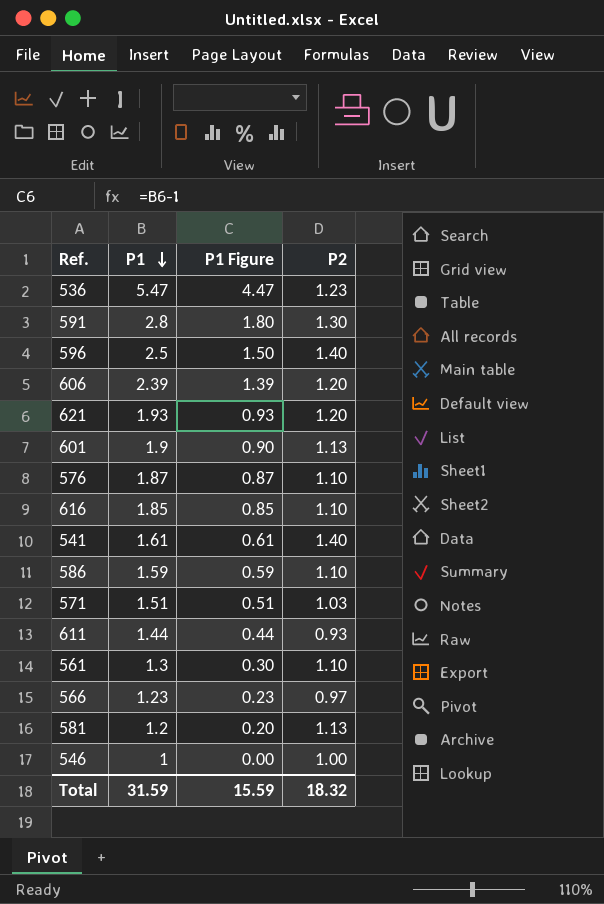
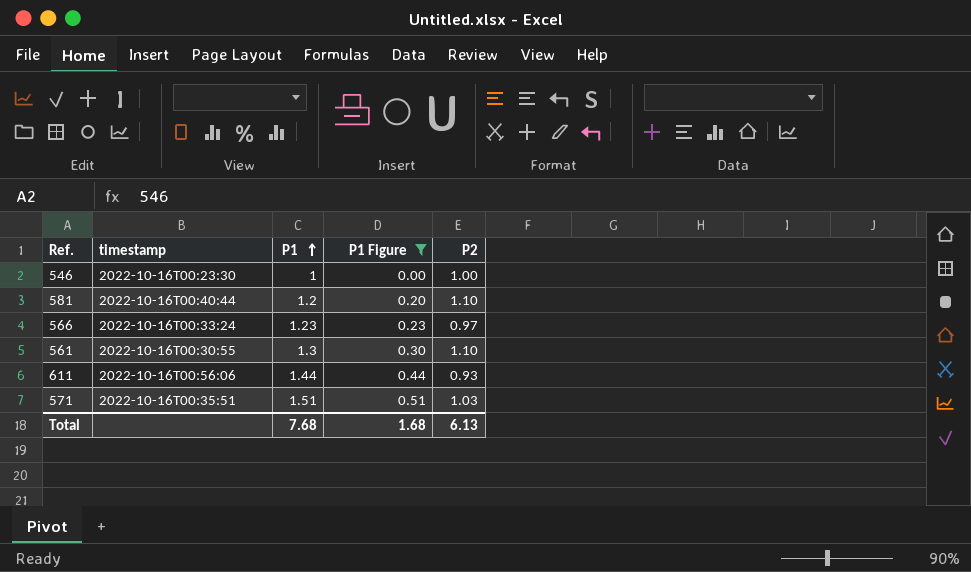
filter: none -> P1 Figure <= 0.51
row order: P1 descending -> P1 ascending
column timestamp | position: none -> 2
581 | P2: 1.13 -> 1.10
Total | P1: 31.59 -> 7.68
Total | P1 Figure: 15.59 -> 1.68
Total | P2: 18.32 -> 6.13

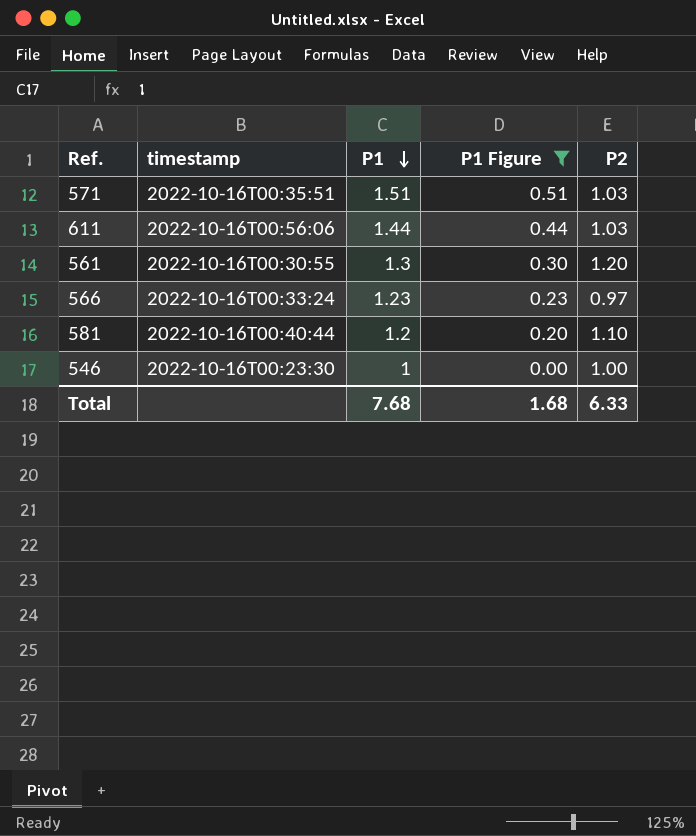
row order: P1 ascending -> P1 descending
611 | P2: 0.93 -> 1.03
561 | P2: 1.10 -> 1.20
Total | P2: 6.13 -> 6.33

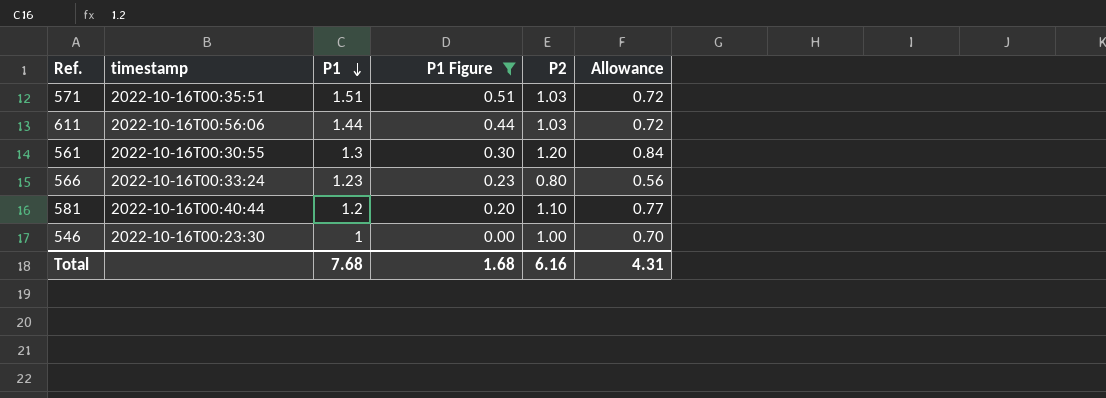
column Allowance | formula: none -> [P2] * 0.7
566 | P2: 0.97 -> 0.80
Total | P2: 6.33 -> 6.16

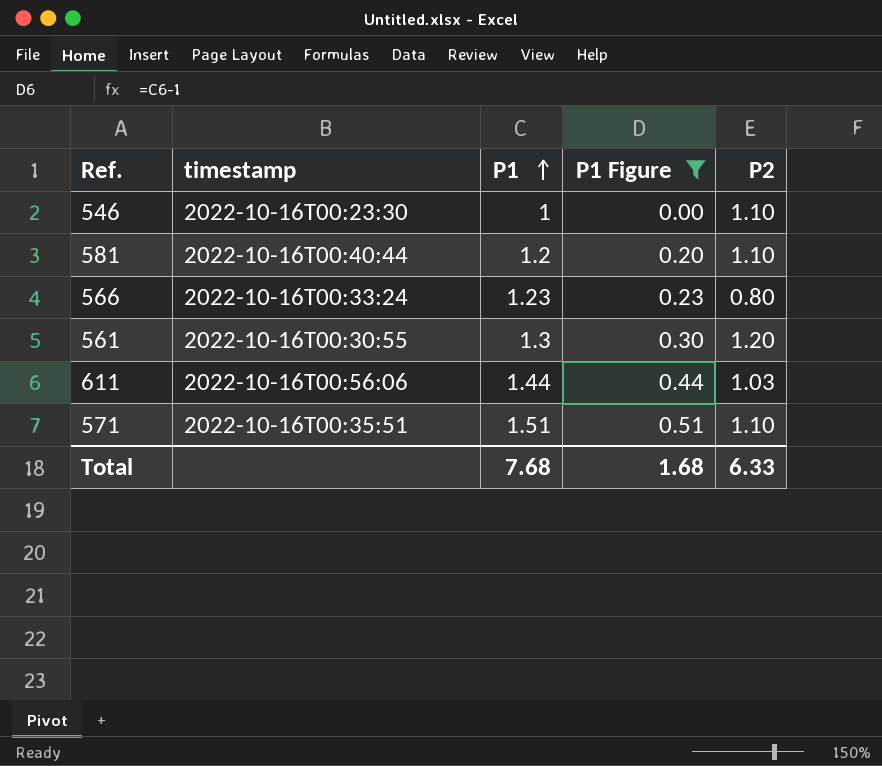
row order: P1 descending -> P1 ascending
column Allowance | formula: [P2] * 0.7 -> none
546 | P2: 1.00 -> 1.10
571 | P2: 1.03 -> 1.10
Total | P2: 6.16 -> 6.33

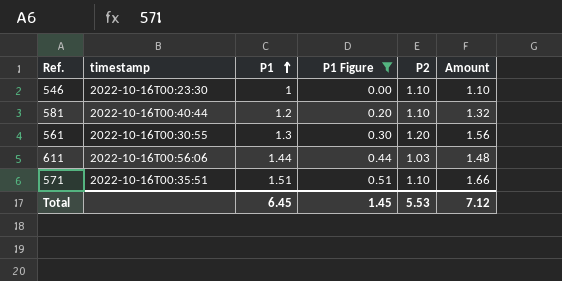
column Amount | formula: none -> [P1] * [P2]
row 566: 2022-10-16T00:33:24 | 1.23 | 0.23 | 0.80 -> none
Total | P1: 7.68 -> 6.45
Total | P1 Figure: 1.68 -> 1.45
Total | P2: 6.33 -> 5.53

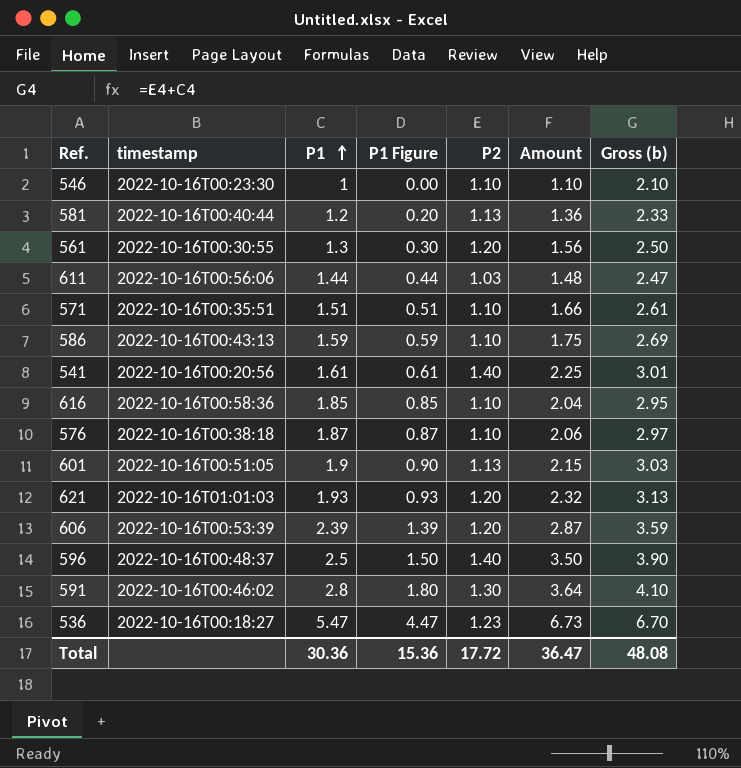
filter: P1 Figure <= 0.51 -> none
column Gross (b) | formula: none -> [P1] + [P2]
581 | P2: 1.10 -> 1.13
581 | Amount: 1.32 -> 1.36
Total | P1: 6.45 -> 30.36
Total | P1 Figure: 1.45 -> 15.36
Total | P2: 5.53 -> 17.72
Total | Amount: 7.12 -> 36.47

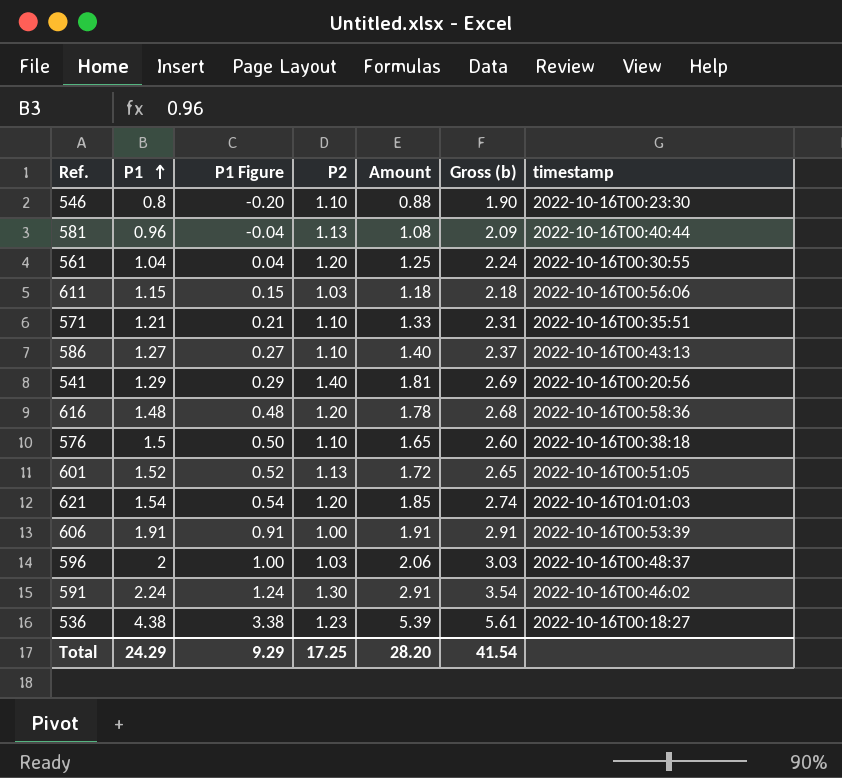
column timestamp | position: 2 -> 7
546 | P1: 1 -> 0.8
546 | P1 Figure: 0.00 -> -0.20
546 | Amount: 1.10 -> 0.88
546 | Gross (b): 2.10 -> 1.90
581 | P1: 1.2 -> 0.96
581 | P1 Figure: 0.20 -> -0.04
581 | Amount: 1.36 -> 1.08
581 | Gross (b): 2.33 -> 2.09
561 | P1: 1.3 -> 1.04
561 | P1 Figure: 0.30 -> 0.04
561 | Amount: 1.56 -> 1.25
561 | Gross (b): 2.50 -> 2.24
611 | P1: 1.44 -> 1.15
611 | P1 Figure: 0.44 -> 0.15
611 | Amount: 1.48 -> 1.18
611 | Gross (b): 2.47 -> 2.18
571 | P1: 1.51 -> 1.21
571 | P1 Figure: 0.51 -> 0.21
571 | Amount: 1.66 -> 1.33
571 | Gross (b): 2.61 -> 2.31
586 | P1: 1.59 -> 1.27
586 | P1 Figure: 0.59 -> 0.27
586 | Amount: 1.75 -> 1.40
586 | Gross (b): 2.69 -> 2.37
541 | P1: 1.61 -> 1.29
541 | P1 Figure: 0.61 -> 0.29
541 | Amount: 2.25 -> 1.81
541 | Gross (b): 3.01 -> 2.69
616 | P1: 1.85 -> 1.48
616 | P1 Figure: 0.85 -> 0.48
616 | P2: 1.10 -> 1.20
616 | Amount: 2.04 -> 1.78
616 | Gross (b): 2.95 -> 2.68
576 | P1: 1.87 -> 1.5
576 | P1 Figure: 0.87 -> 0.50
576 | Amount: 2.06 -> 1.65
576 | Gross (b): 2.97 -> 2.60
601 | P1: 1.9 -> 1.52
601 | P1 Figure: 0.90 -> 0.52
601 | Amount: 2.15 -> 1.72
601 | Gross (b): 3.03 -> 2.65
621 | P1: 1.93 -> 1.54
621 | P1 Figure: 0.93 -> 0.54
621 | Amount: 2.32 -> 1.85
621 | Gross (b): 3.13 -> 2.74
606 | P1: 2.39 -> 1.91
606 | P1 Figure: 1.39 -> 0.91
606 | P2: 1.20 -> 1.00
606 | Amount: 2.87 -> 1.91
606 | Gross (b): 3.59 -> 2.91
596 | P1: 2.5 -> 2
596 | P1 Figure: 1.50 -> 1.00
596 | P2: 1.40 -> 1.03
596 | Amount: 3.50 -> 2.06
596 | Gross (b): 3.90 -> 3.03
591 | P1: 2.8 -> 2.24
591 | P1 Figure: 1.80 -> 1.24
591 | Amount: 3.64 -> 2.91
591 | Gross (b): 4.10 -> 3.54
536 | P1: 5.47 -> 4.38
536 | P1 Figure: 4.47 -> 3.38
536 | Amount: 6.73 -> 5.39
536 | Gross (b): 6.70 -> 5.61
Total | P1: 30.36 -> 24.29
Total | P1 Figure: 15.36 -> 9.29
Total | P2: 17.72 -> 17.25
Total | Amount: 36.47 -> 28.20
Total | Gross (b): 48.08 -> 41.54

